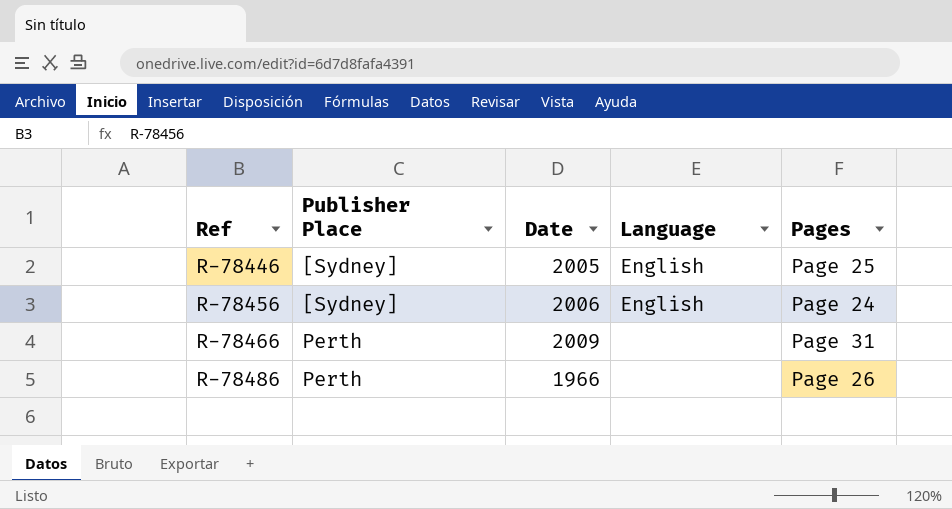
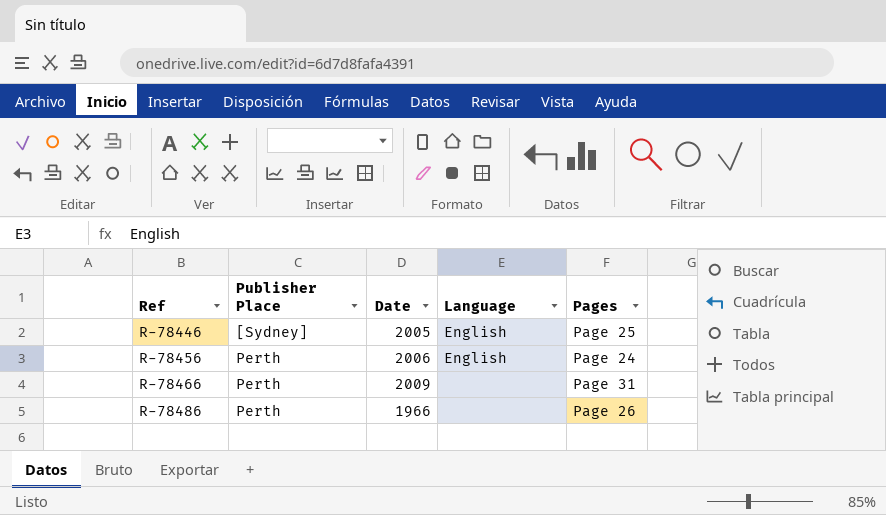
R-78456 | Publisher Place: [Sydney] -> Perth

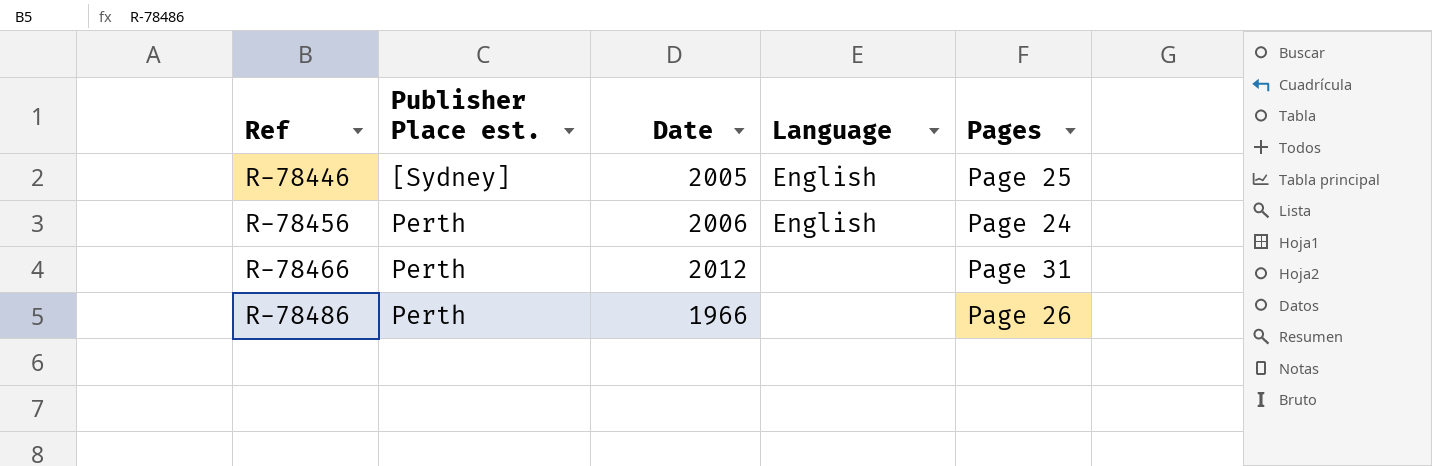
column name: Publisher Place -> Publisher Place est.
R-78466 | Date: 2009 -> 2012

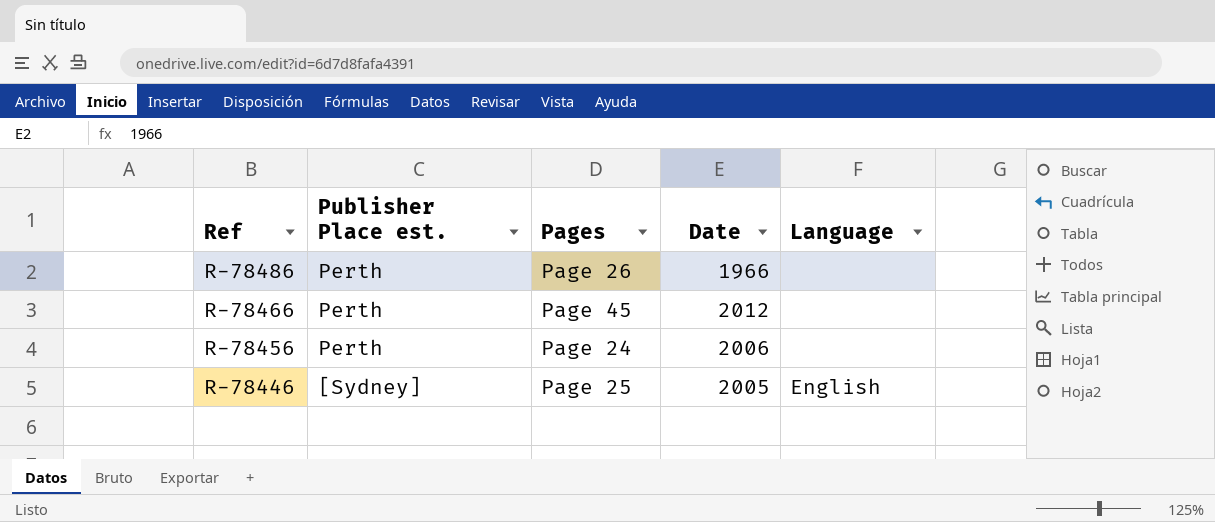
row order: Ref ascending -> Ref descending
column Pages | position: 5 -> 3
R-78466 | Pages: Page 31 -> Page 45
R-78456 | Language: English -> none

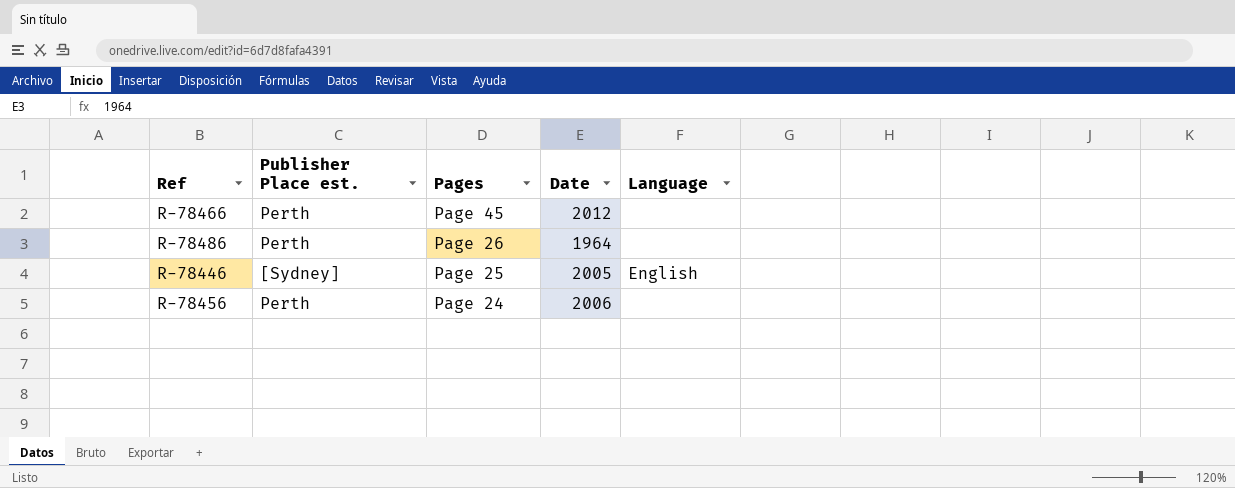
row order: Ref descending -> Pages descending
R-78486 | Date: 1966 -> 1964

